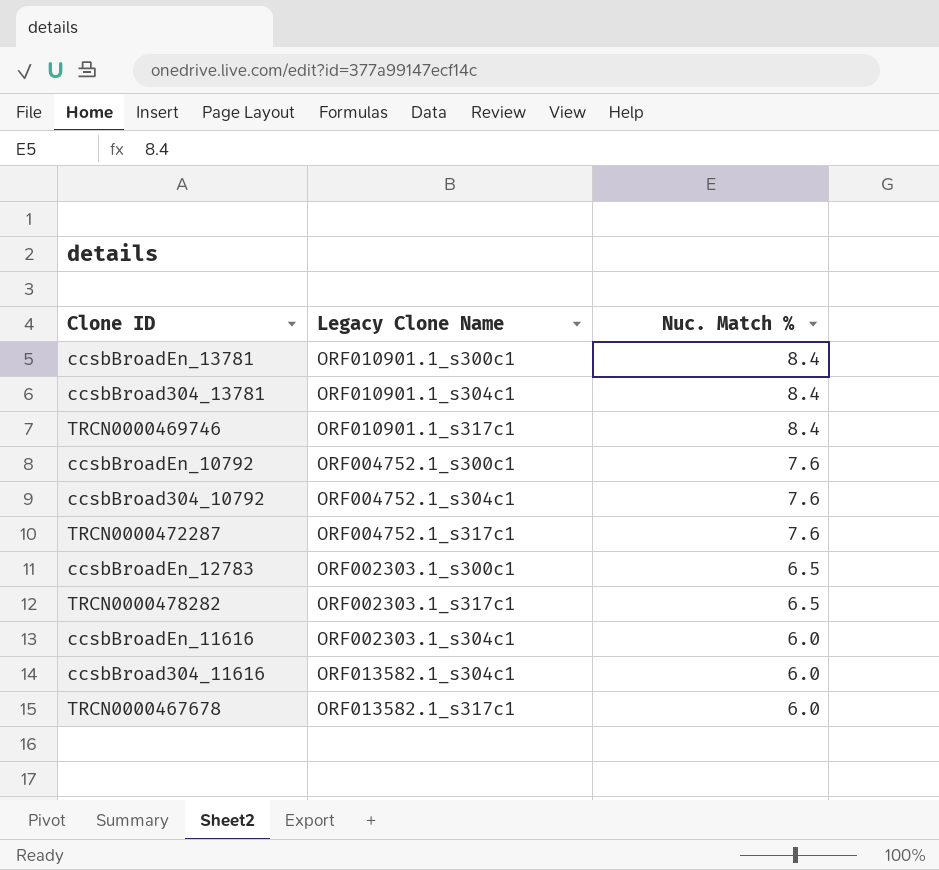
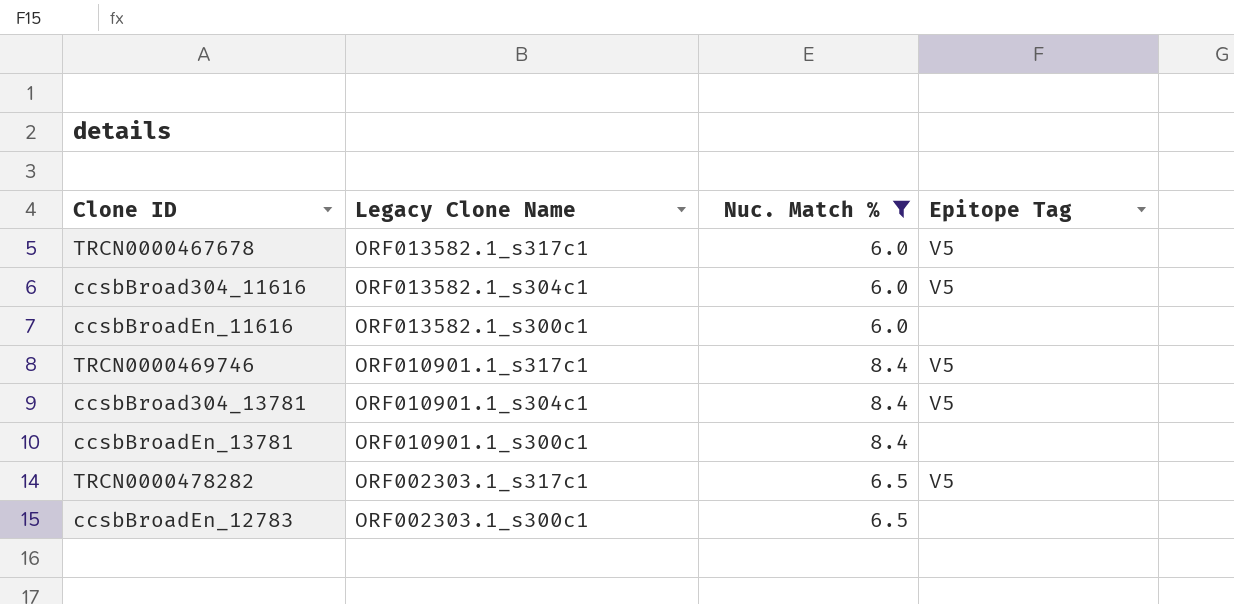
filter: none -> Nuc. Match % != 7.6
row order: Nuc. Match % descending -> Legacy Clone Name descending
column Epitope Tag | position: none -> 4
ccsbBroadEn_11616 | Legacy Clone Name: ORF002303.1_s304c1 -> ORF013582.1_s300c1

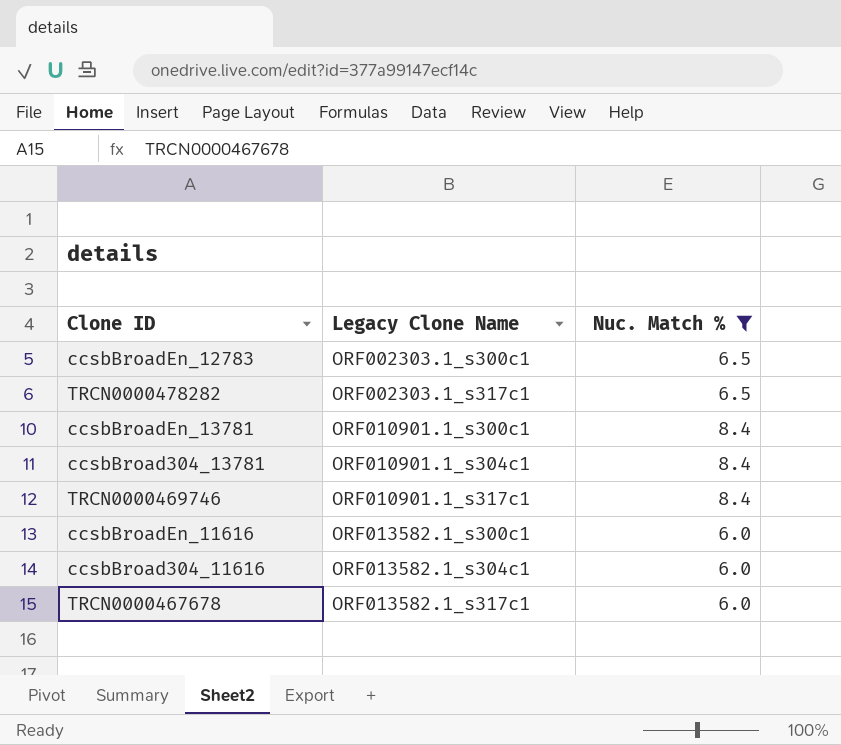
row order: Legacy Clone Name descending -> Legacy Clone Name ascending
column Epitope Tag | position: 4 -> none

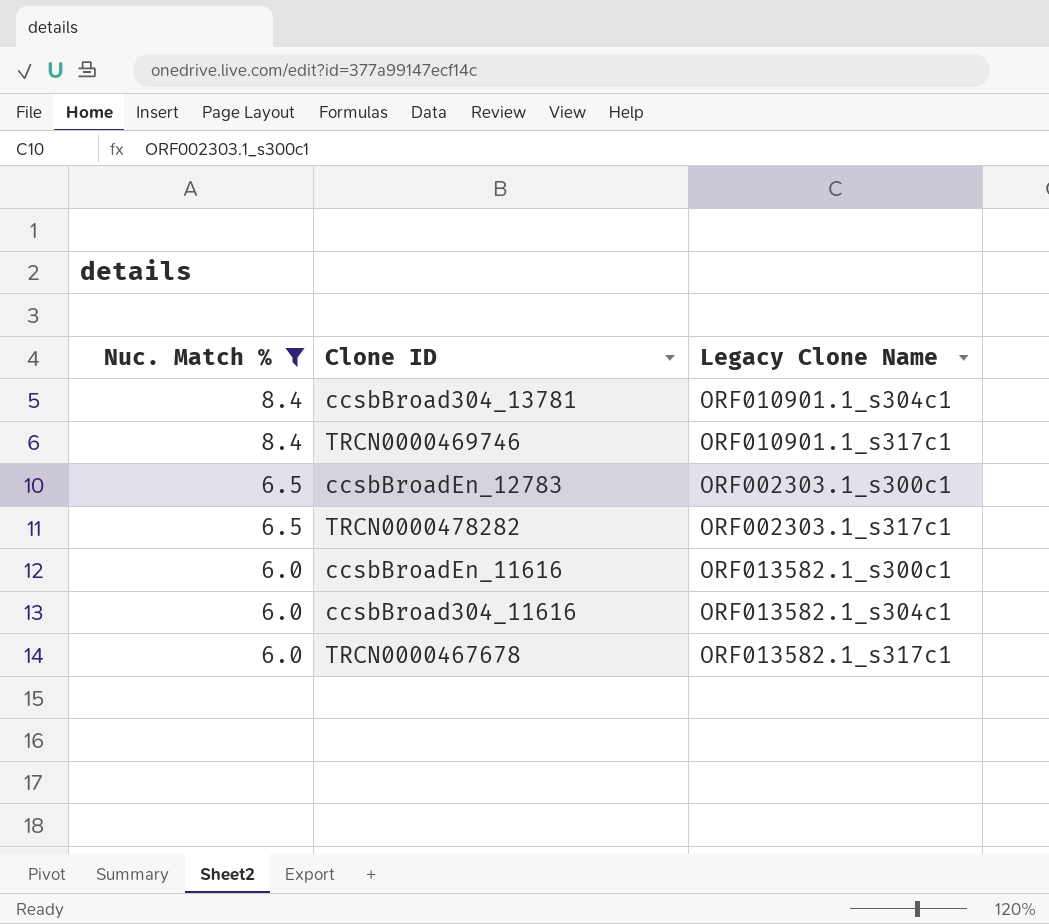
row order: Legacy Clone Name ascending -> Nuc. Match % descending
column Nuc. Match % | position: 3 -> 1
row ccsbBroadEn_13781: ORF010901.1_s300c1 | 8.4 -> none

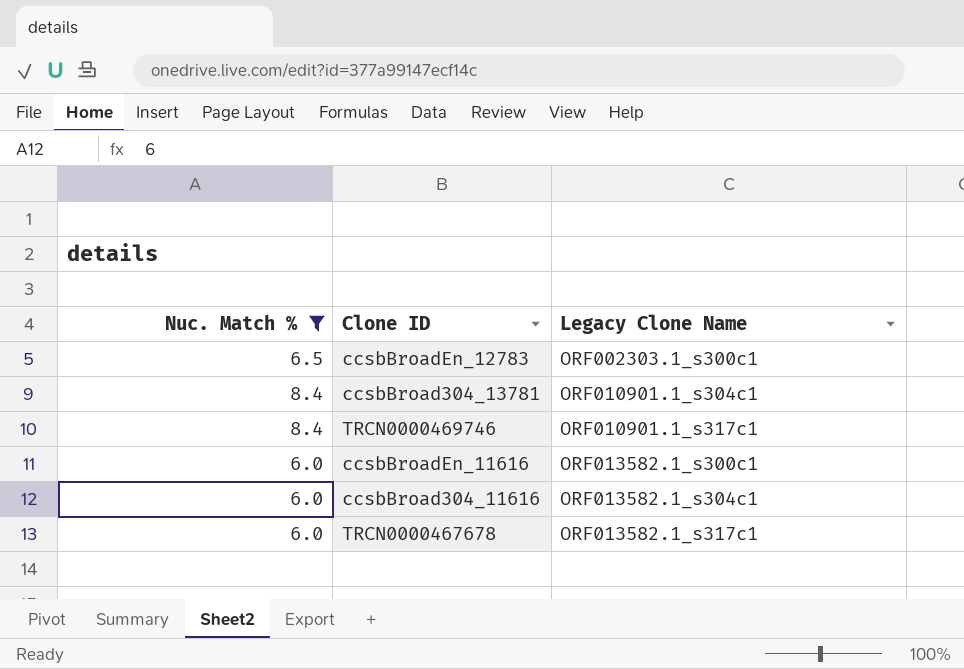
row order: Nuc. Match % descending -> Legacy Clone Name ascending
row TRCN0000478282: 6.5 | ORF002303.1_s317c1 -> none

